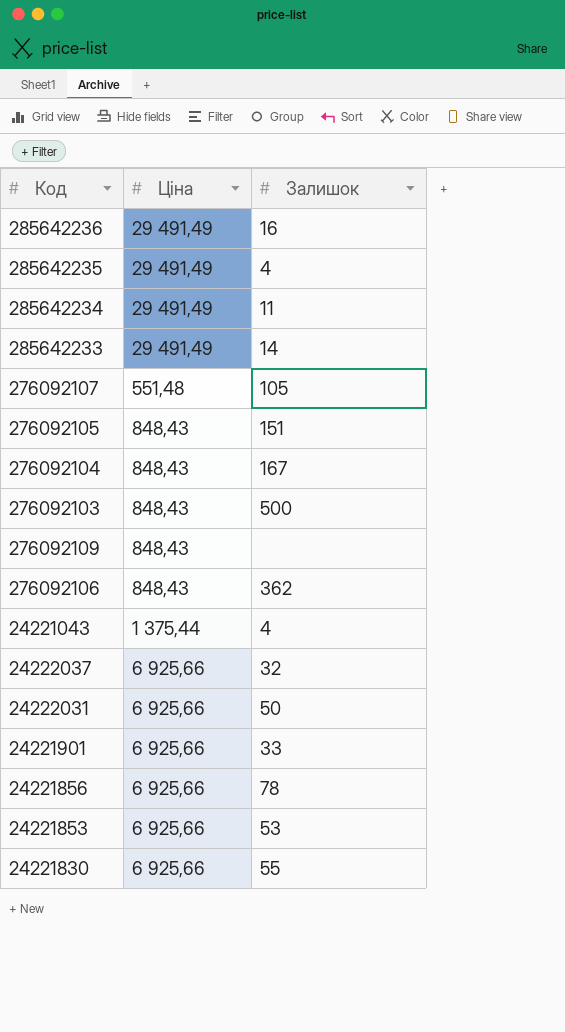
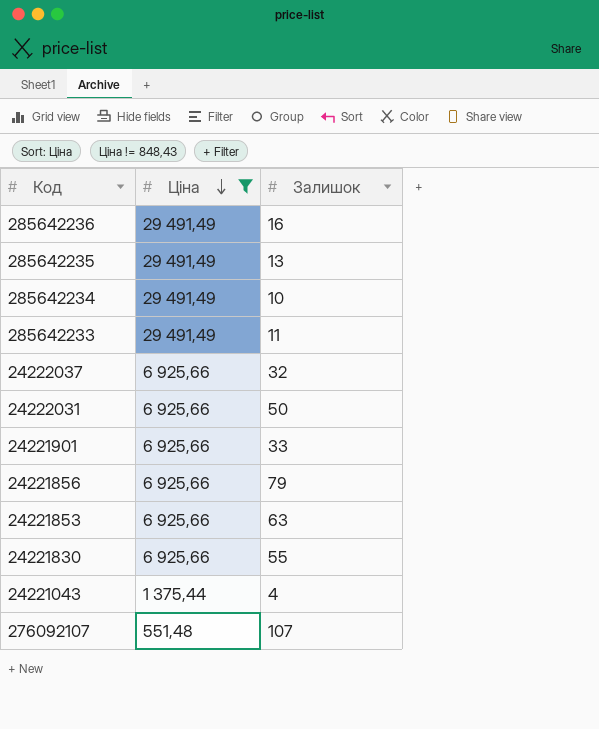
filter: none -> Ціна != 848,43
row order: none -> Ціна descending
285642235 | Залишок: 4 -> 13
285642234 | Залишок: 11 -> 10
285642233 | Залишок: 14 -> 11
24221856 | Залишок: 78 -> 79
24221853 | Залишок: 53 -> 63
276092107 | Залишок: 105 -> 107

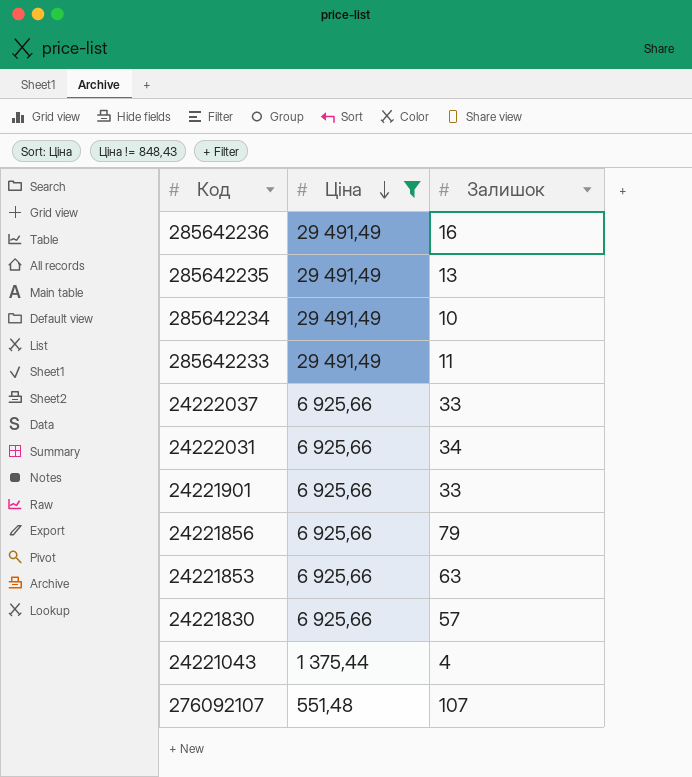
24222037 | Залишок: 32 -> 33
24222031 | Залишок: 50 -> 34
24221830 | Залишок: 55 -> 57

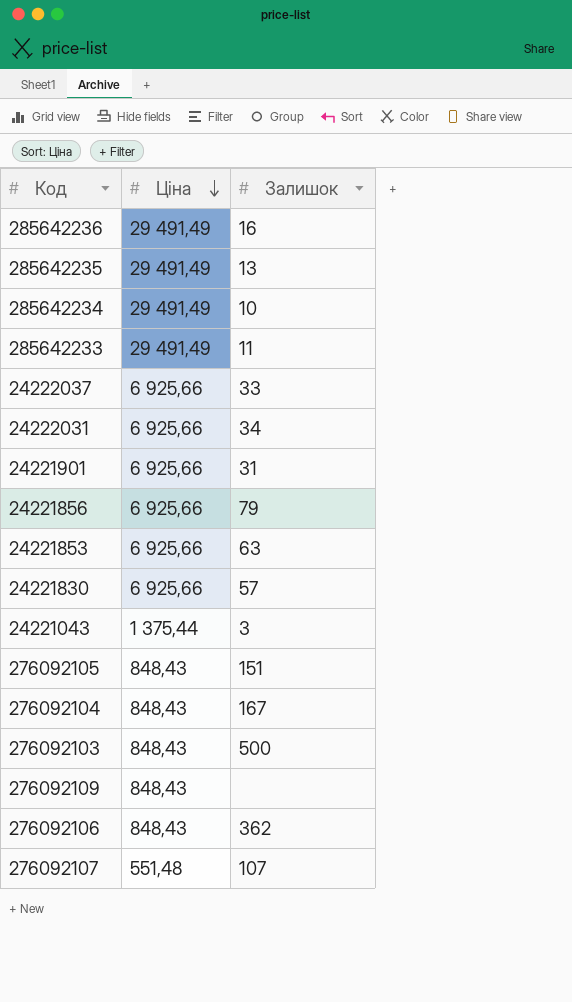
filter: Ціна != 848,43 -> none
24221901 | Залишок: 33 -> 31
24221043 | Залишок: 4 -> 3

